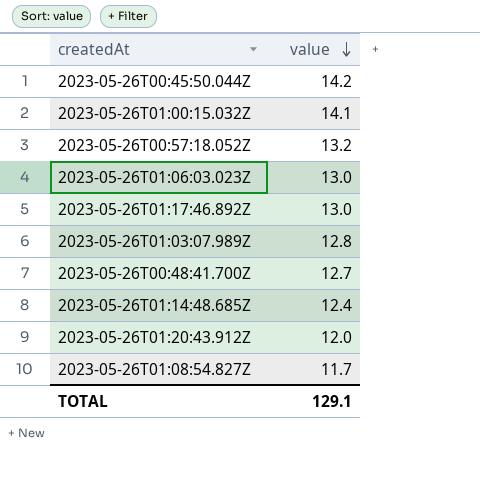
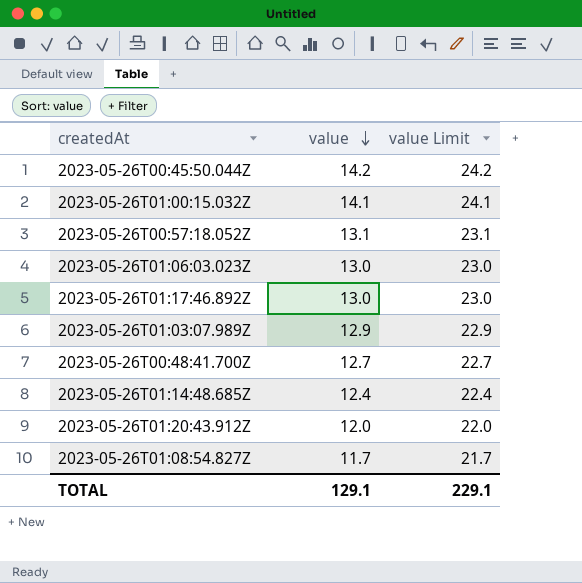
column value Limit | formula: none -> [value] + 10
2023-05-26T00:57:18.052Z | value: 13.2 -> 13.1
2023-05-26T01:03:07.989Z | value: 12.8 -> 12.9

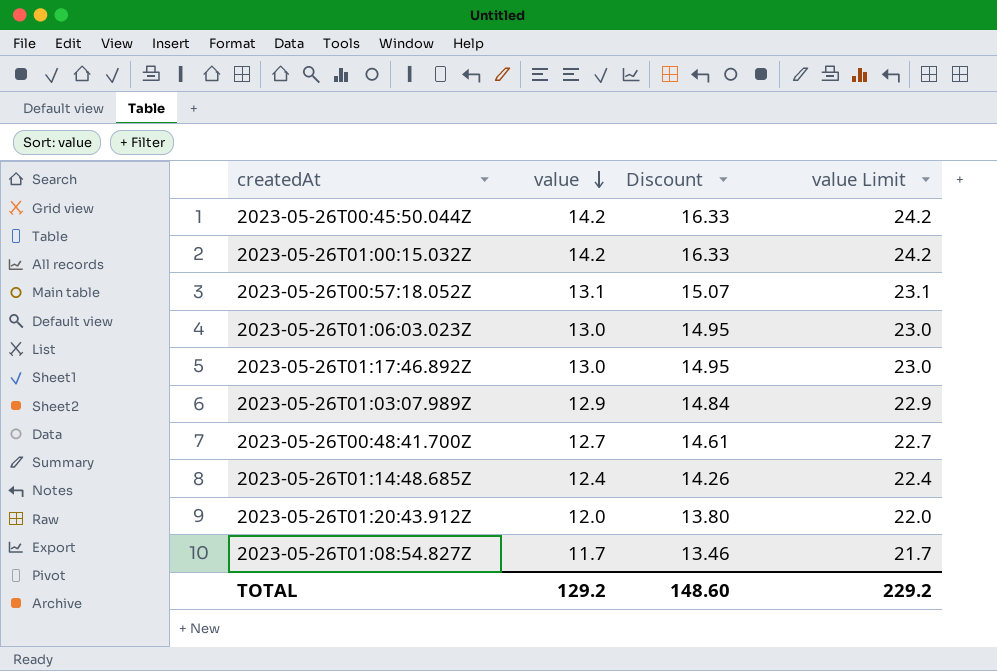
column Discount | formula: none -> [value] * 1.15
2023-05-26T01:00:15.032Z | value: 14.1 -> 14.2
2023-05-26T01:00:15.032Z | value Limit: 24.1 -> 24.2
TOTAL | value: 129.1 -> 129.2
TOTAL | value Limit: 229.1 -> 229.2

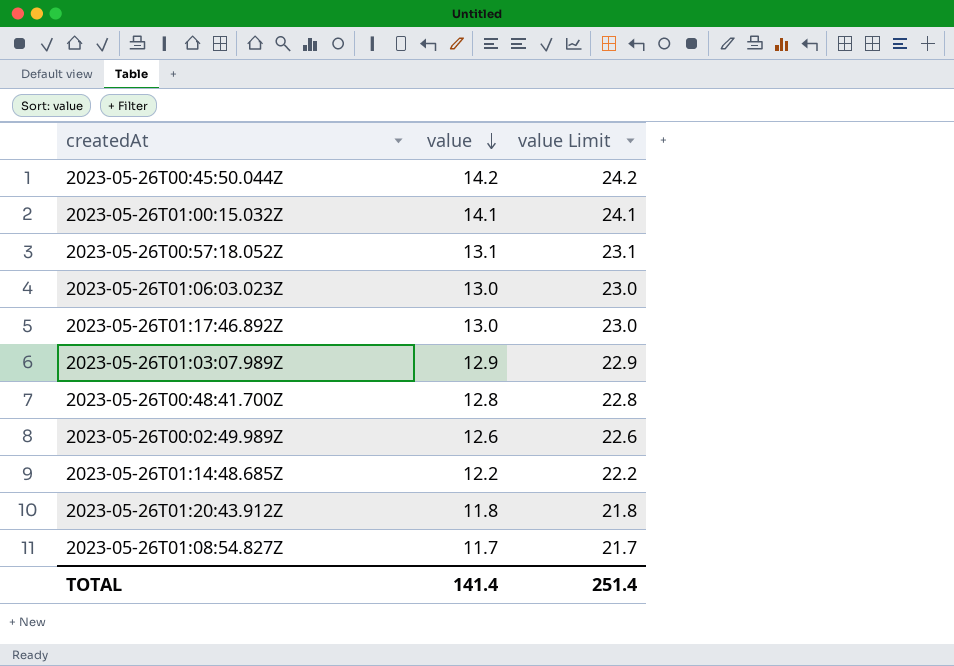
column Discount | formula: [value] * 1.15 -> none
2023-05-26T01:00:15.032Z | value: 14.2 -> 14.1
2023-05-26T01:00:15.032Z | value Limit: 24.2 -> 24.1
2023-05-26T00:48:41.700Z | value: 12.7 -> 12.8
2023-05-26T00:48:41.700Z | value Limit: 22.7 -> 22.8
row 2023-05-26T00:02:49.989Z: none -> 12.6 | 22.6
2023-05-26T01:14:48.685Z | value: 12.4 -> 12.2
2023-05-26T01:14:48.685Z | value Limit: 22.4 -> 22.2
2023-05-26T01:20:43.912Z | value: 12.0 -> 11.8
2023-05-26T01:20:43.912Z | value Limit: 22.0 -> 21.8
TOTAL | value: 129.2 -> 141.4
TOTAL | value Limit: 229.2 -> 251.4

